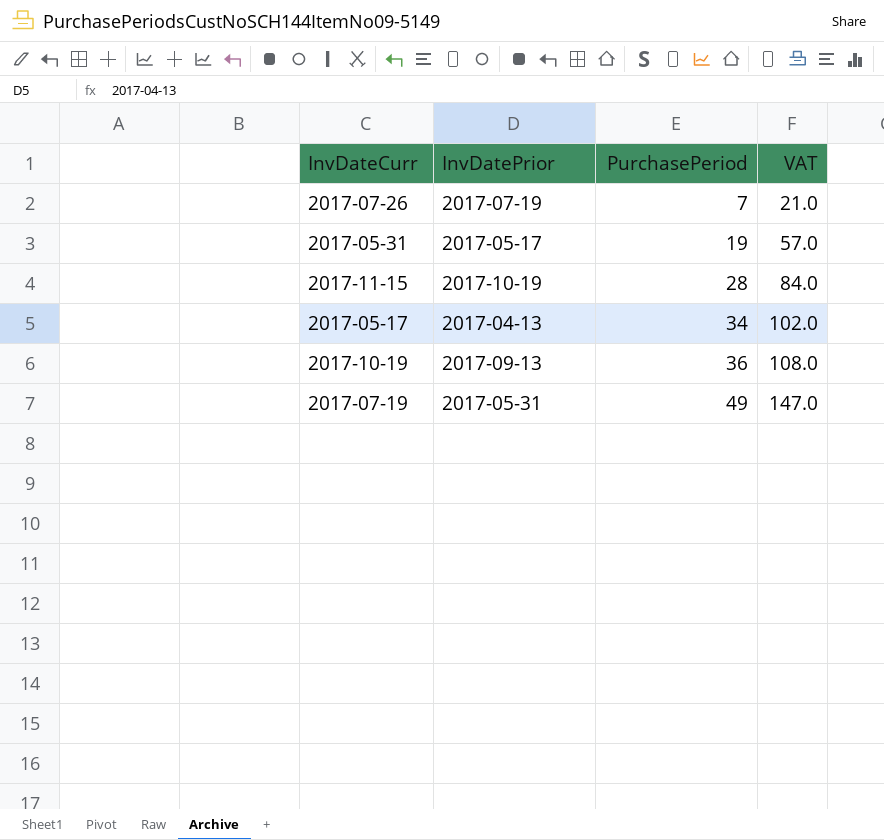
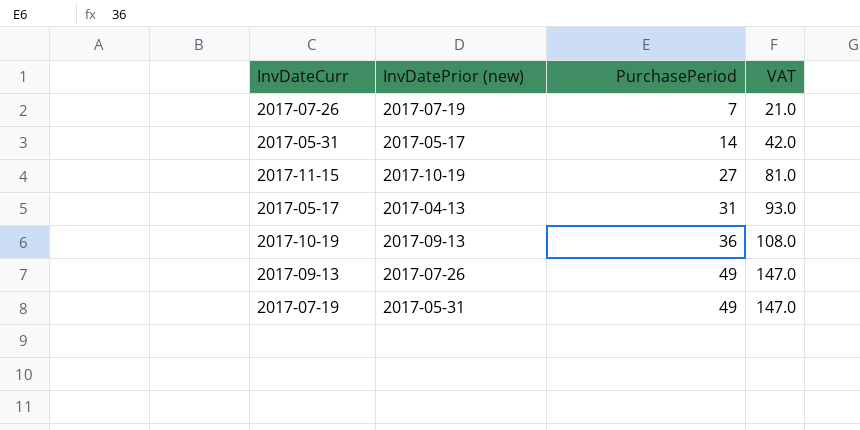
column name: InvDatePrior -> InvDatePrior (new)
2017-05-31 | PurchasePeriod: 19 -> 14
2017-05-31 | VAT: 57.0 -> 42.0
2017-11-15 | PurchasePeriod: 28 -> 27
2017-11-15 | VAT: 84.0 -> 81.0
2017-05-17 | PurchasePeriod: 34 -> 31
2017-05-17 | VAT: 102.0 -> 93.0
row 2017-09-13: none -> 2017-07-26 | 49 | 147.0

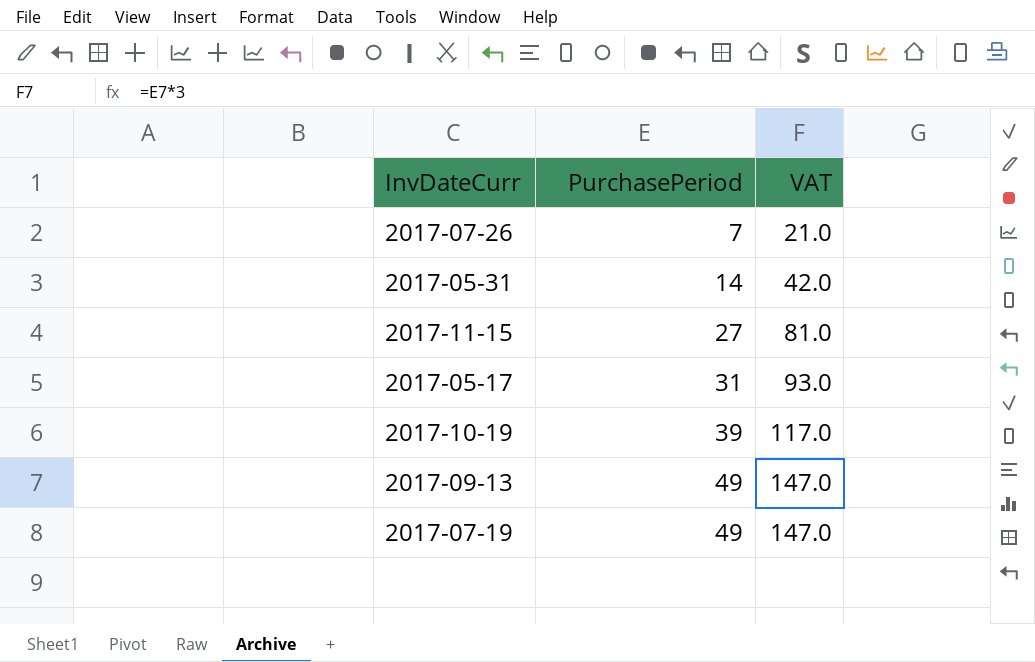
column InvDatePrior (new) | position: 2 -> none
2017-10-19 | PurchasePeriod: 36 -> 39
2017-10-19 | VAT: 108.0 -> 117.0

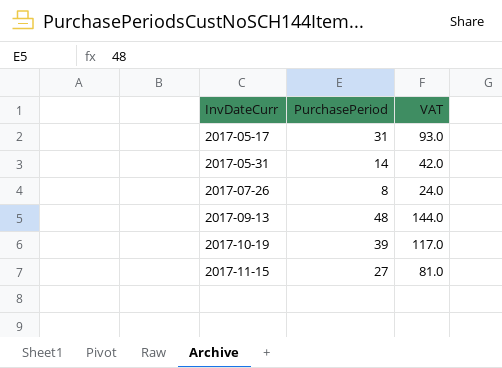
row order: PurchasePeriod ascending -> InvDateCurr ascending
row 2017-07-19: 49 | 147.0 -> none
2017-07-26 | PurchasePeriod: 7 -> 8
2017-07-26 | VAT: 21.0 -> 24.0
2017-09-13 | PurchasePeriod: 49 -> 48
2017-09-13 | VAT: 147.0 -> 144.0

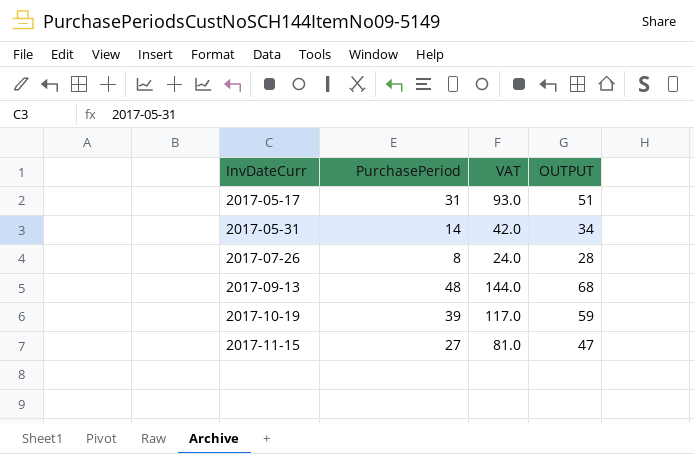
column OUTPUT | formula: none -> [PurchasePeriod] + 20

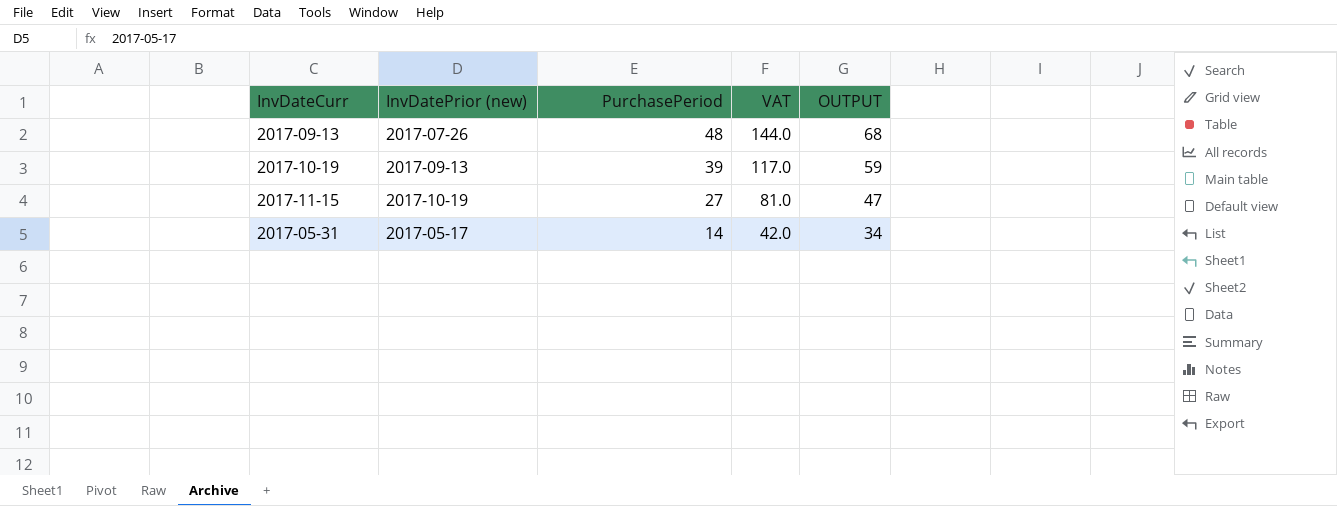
row order: InvDateCurr ascending -> PurchasePeriod descending
column InvDatePrior (new) | position: none -> 2
row 2017-05-17: 31 | 93.0 | 51 -> none
row 2017-07-26: 8 | 24.0 | 28 -> none

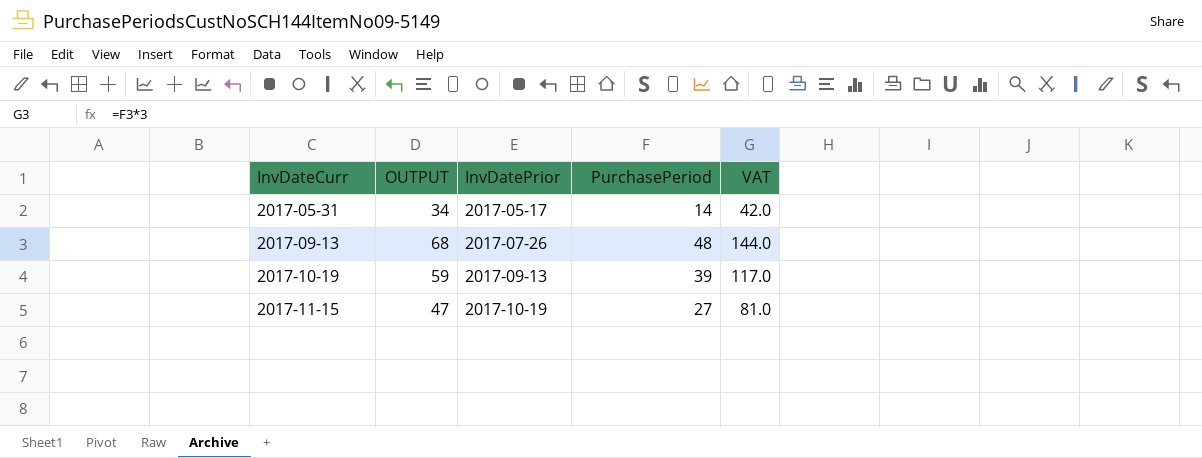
row order: PurchasePeriod descending -> InvDateCurr ascending
column OUTPUT | position: 5 -> 2
column name: InvDatePrior (new) -> InvDatePrior

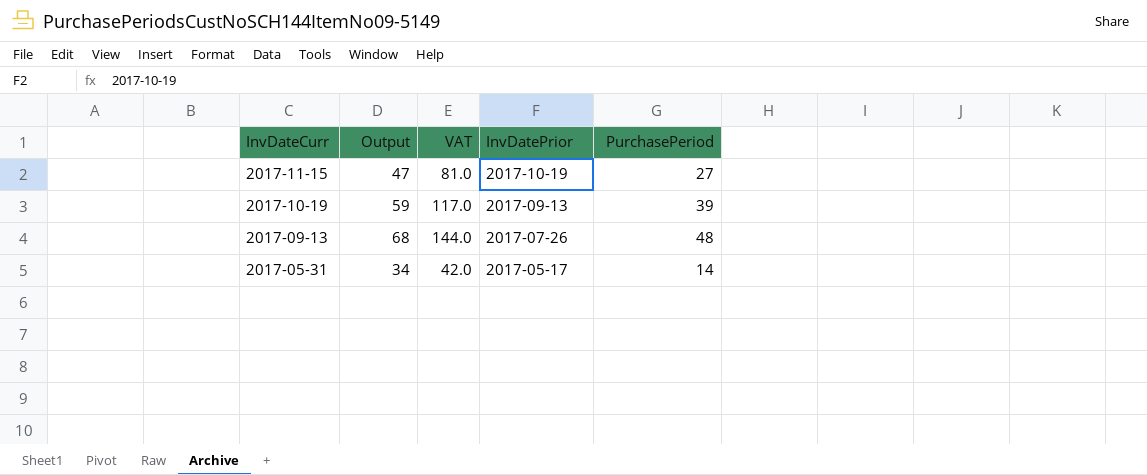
row order: InvDateCurr ascending -> InvDateCurr descending
column name: OUTPUT -> Output
column VAT | position: 5 -> 3

